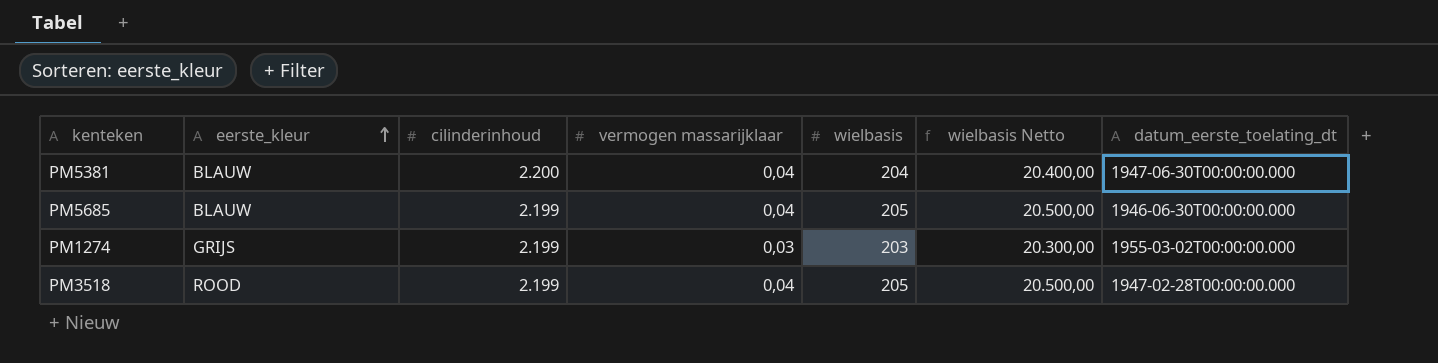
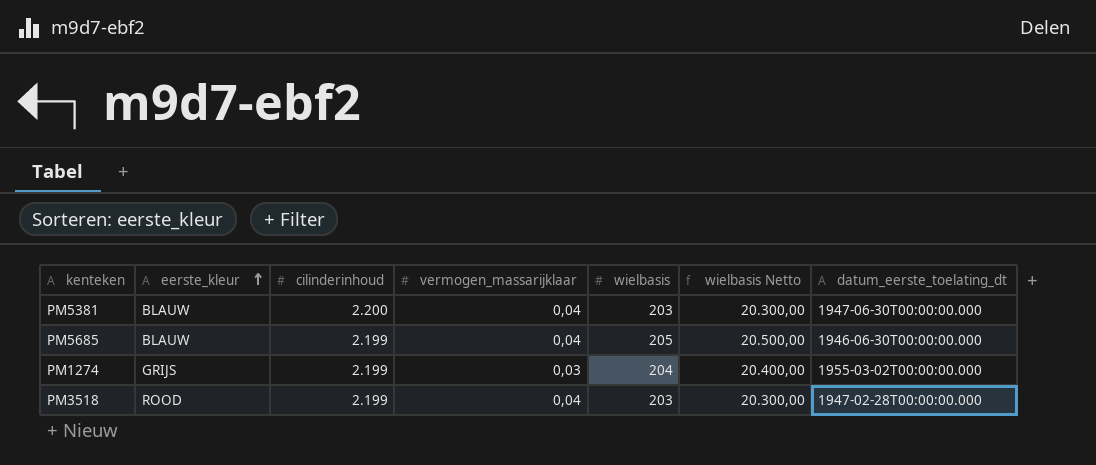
column name: vermogen massarijklaar -> vermogen_massarijklaar
PM5381 | wielbasis: 204 -> 203
PM5381 | wielbasis Netto: 20.400,00 -> 20.300,00
PM1274 | wielbasis: 203 -> 204
PM1274 | wielbasis Netto: 20.300,00 -> 20.400,00
PM3518 | wielbasis: 205 -> 203
PM3518 | wielbasis Netto: 20.500,00 -> 20.300,00

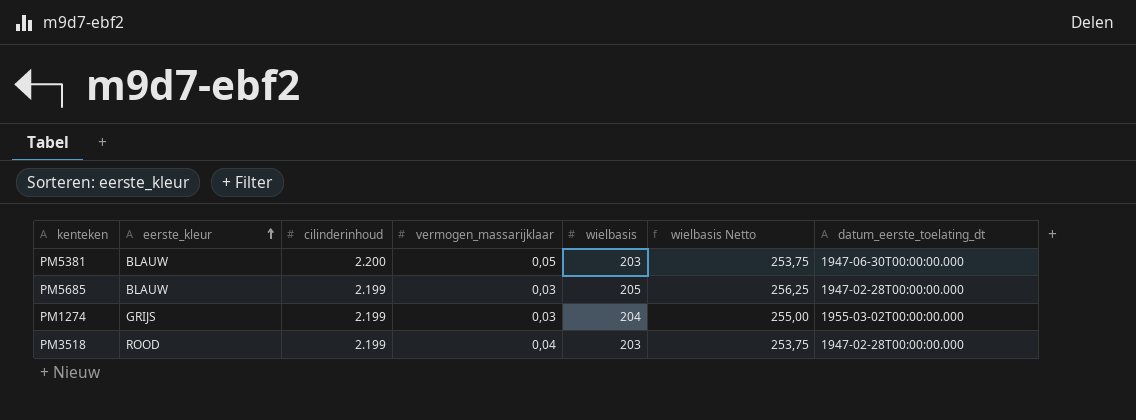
column wielbasis Netto | formula: [wielbasis] * 100 -> [wielbasis] * 1,25
PM5381 | vermogen_massarijklaar: 0,04 -> 0,05
PM5685 | vermogen_massarijklaar: 0,04 -> 0,03
PM5685 | datum_eerste_toelating_dt: 1946-06-30T00:00:00.000 -> 1947-02-28T00:00:00.000

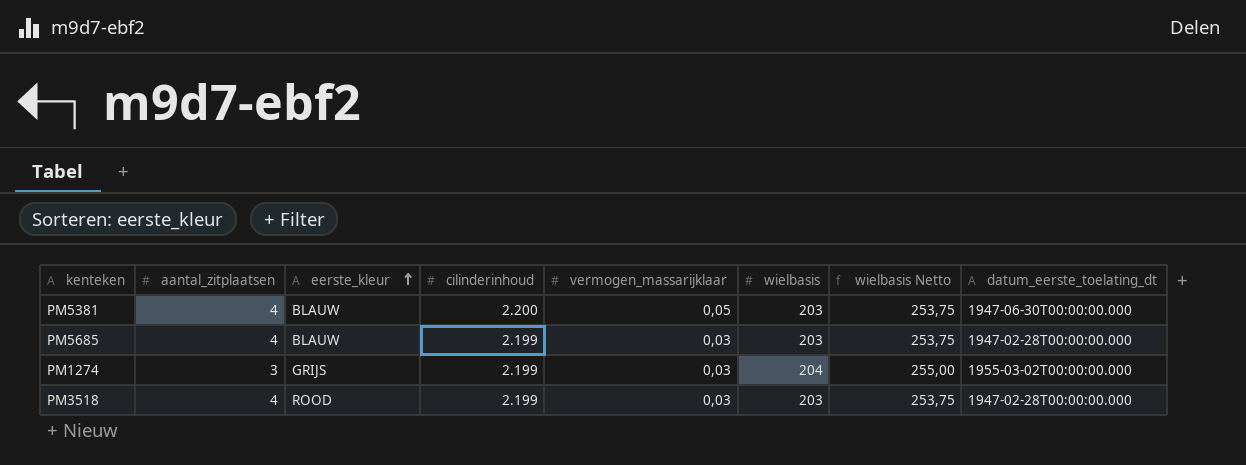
column aantal_zitplaatsen | position: none -> 2
PM5685 | wielbasis: 205 -> 203
PM5685 | wielbasis Netto: 256,25 -> 253,75
PM3518 | vermogen_massarijklaar: 0,04 -> 0,03

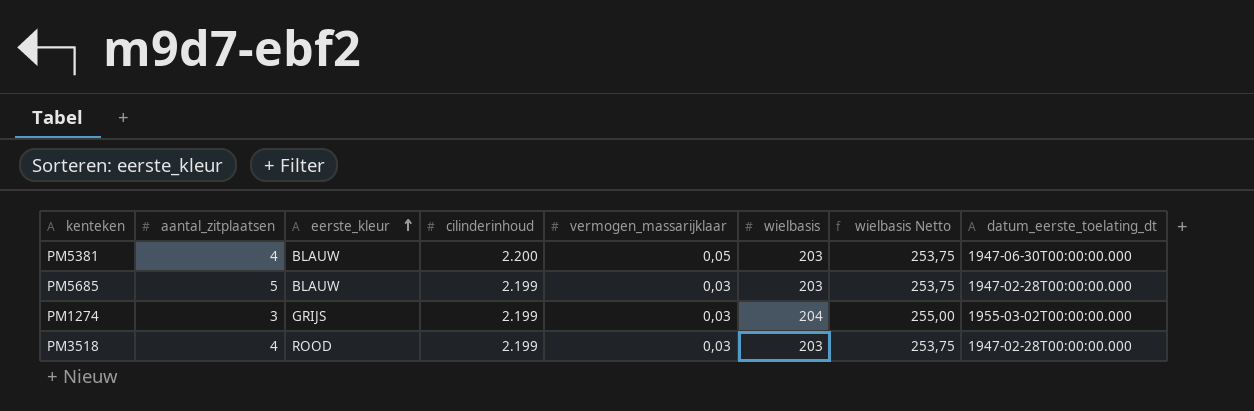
PM5685 | aantal_zitplaatsen: 4 -> 5

